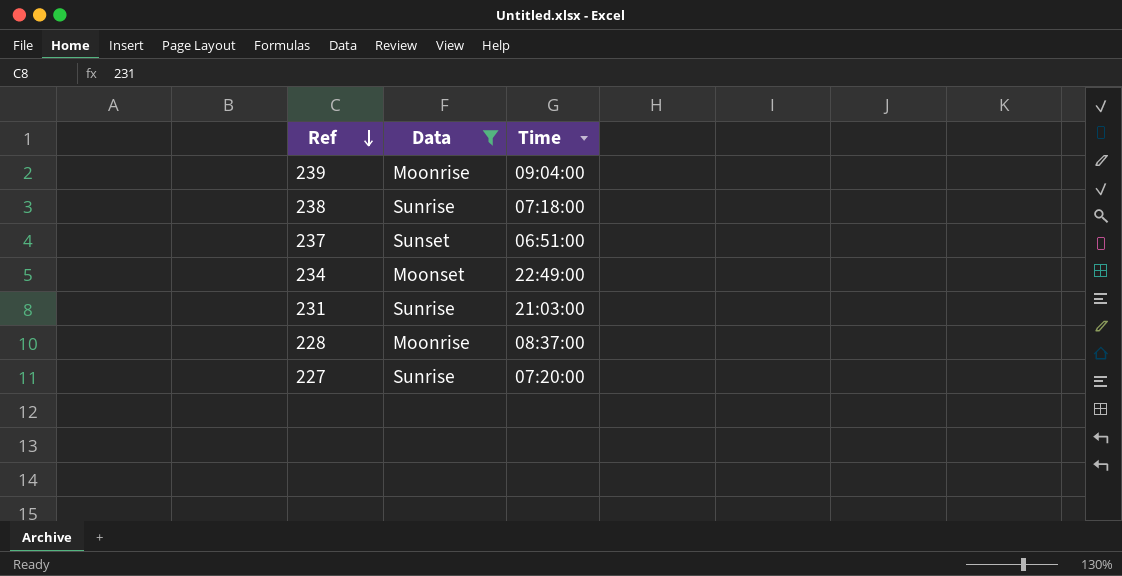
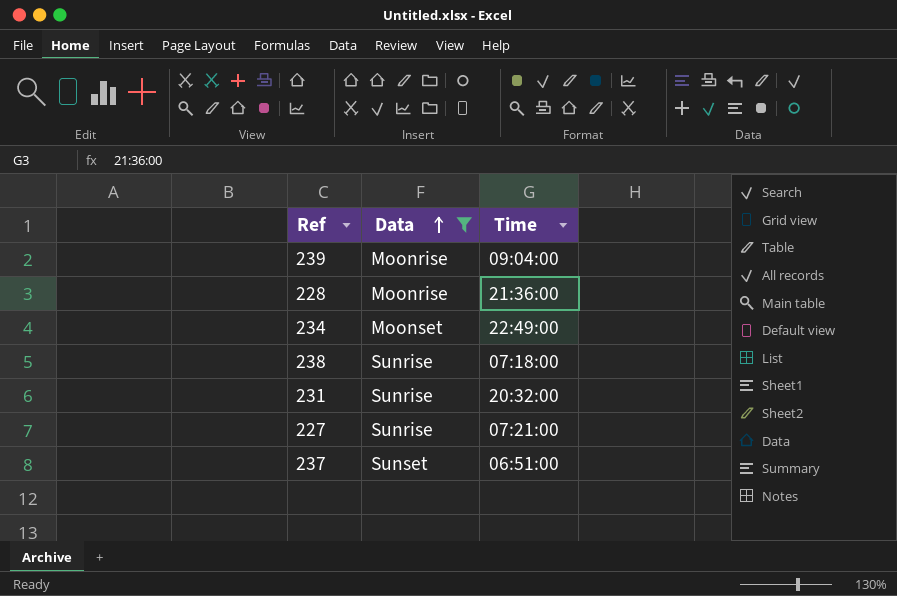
row order: Ref descending -> Data ascending
228 | Time: 08:37:00 -> 21:36:00
231 | Time: 21:03:00 -> 20:32:00
227 | Time: 07:20:00 -> 07:21:00

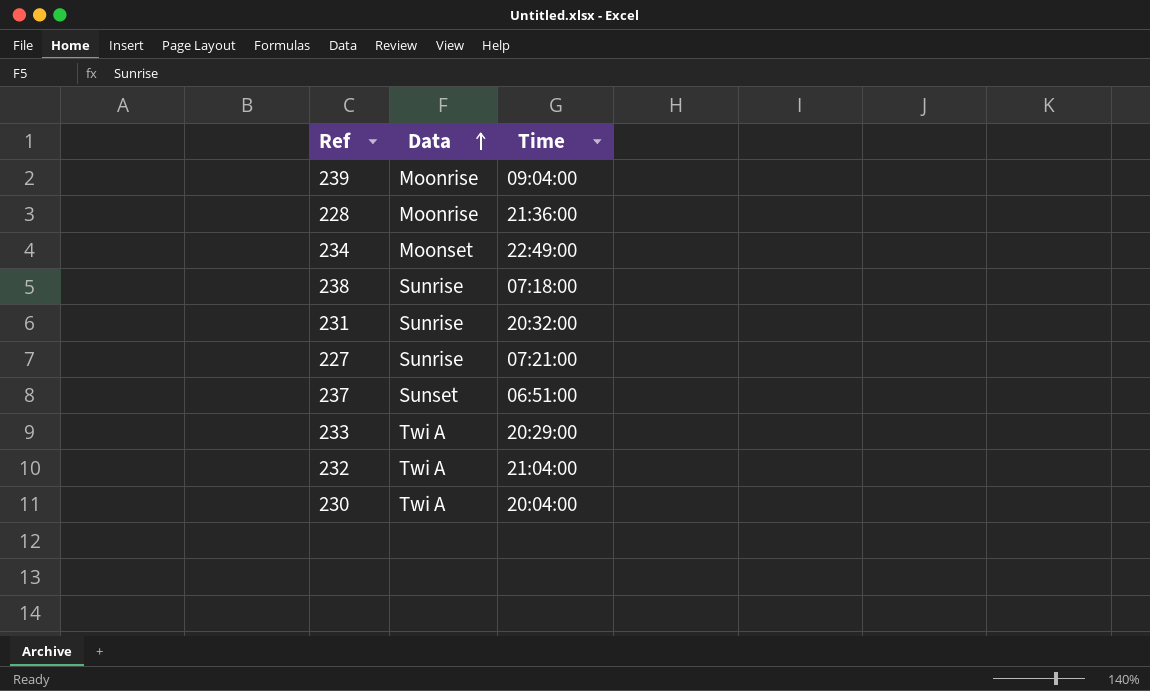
filter: Data != Twi A -> none

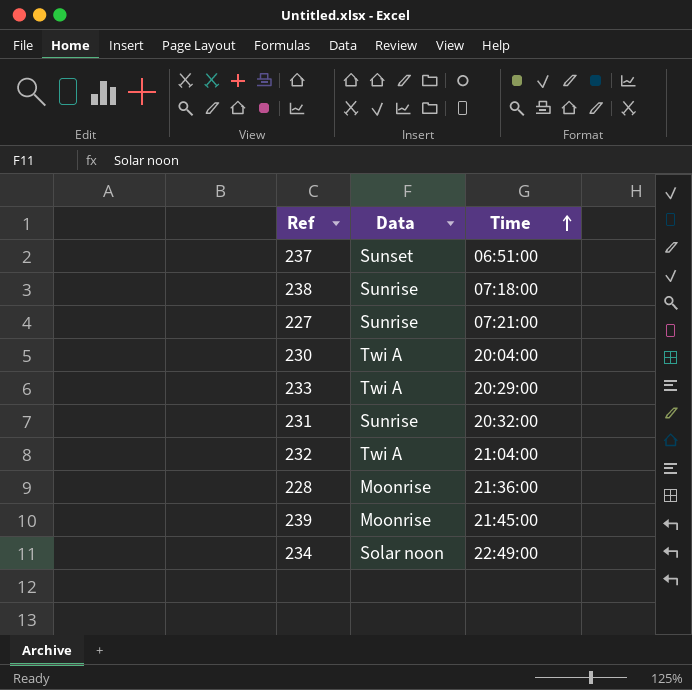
row order: Data ascending -> Time ascending
239 | Time: 09:04:00 -> 21:45:00
234 | Data: Moonset -> Solar noon

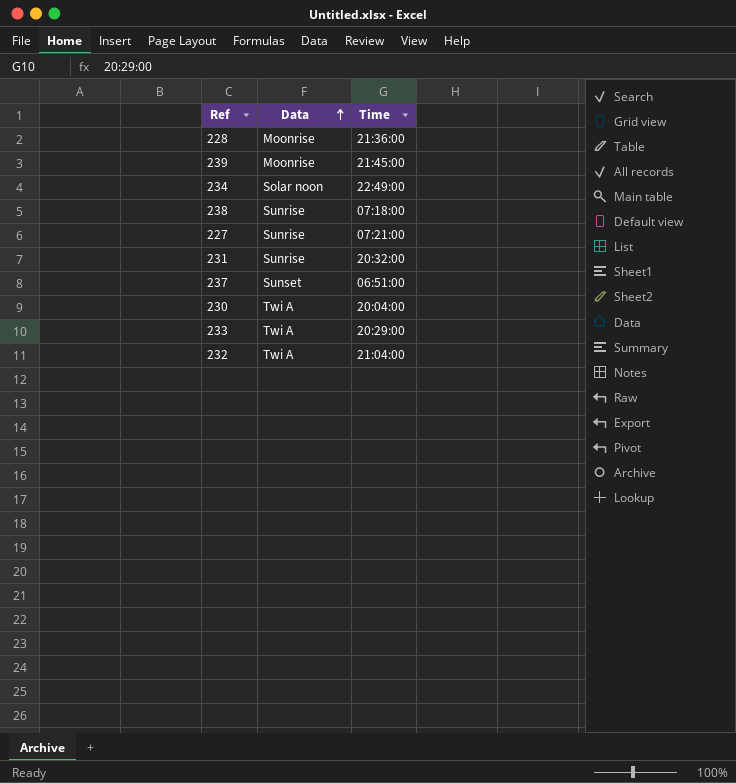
row order: Time ascending -> Data ascending

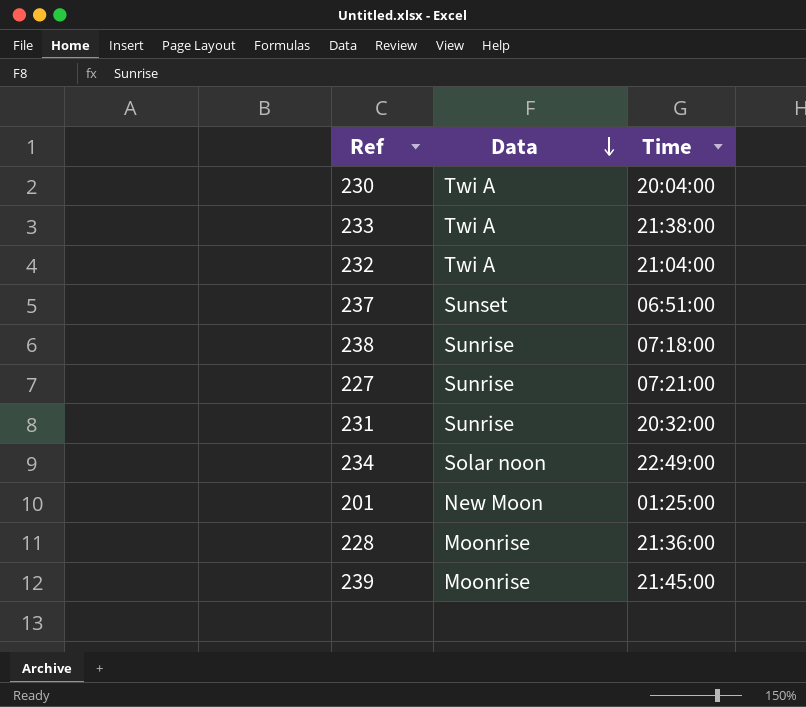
row order: Data ascending -> Data descending
233 | Time: 20:29:00 -> 21:38:00
row 201: none -> New Moon | 01:25:00

